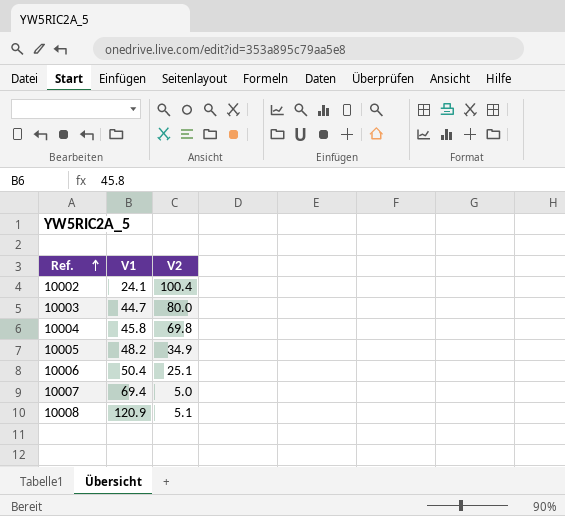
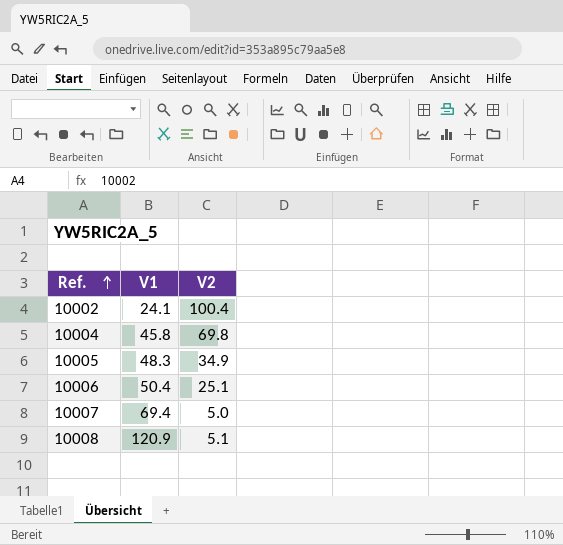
row 10003: 44.7 | 80.0 -> none
10005 | V1: 48.2 -> 48.3

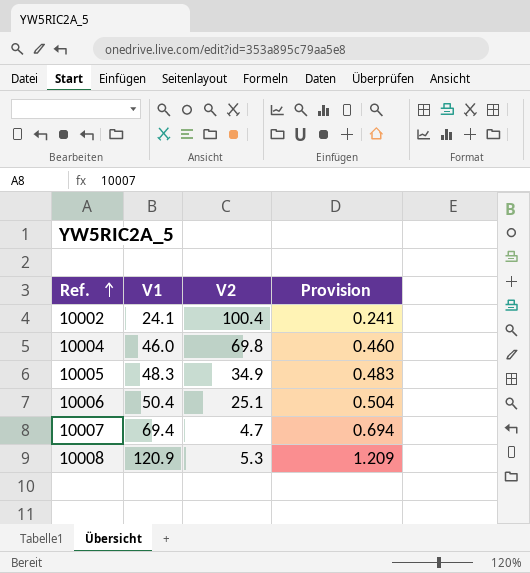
column Provision | formula: none -> [V1] * 0.01
10004 | V1: 45.8 -> 46.0
10007 | V2: 5.0 -> 4.7
10008 | V2: 5.1 -> 5.3

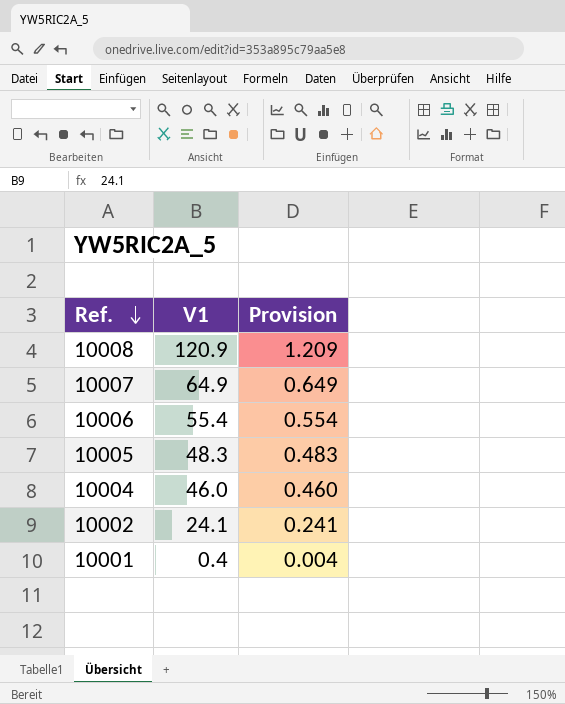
row order: Ref. ascending -> Ref. descending
column V2 | position: 3 -> none
10007 | V1: 69.4 -> 64.9
10007 | Provision: 0.694 -> 0.649
10006 | V1: 50.4 -> 55.4
10006 | Provision: 0.504 -> 0.554
row 10001: none -> 0.4 | 0.004

